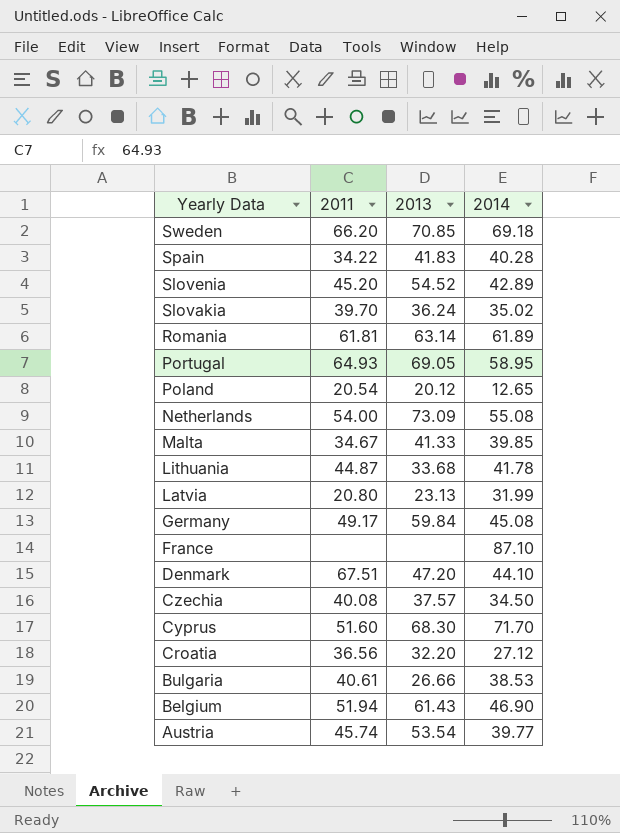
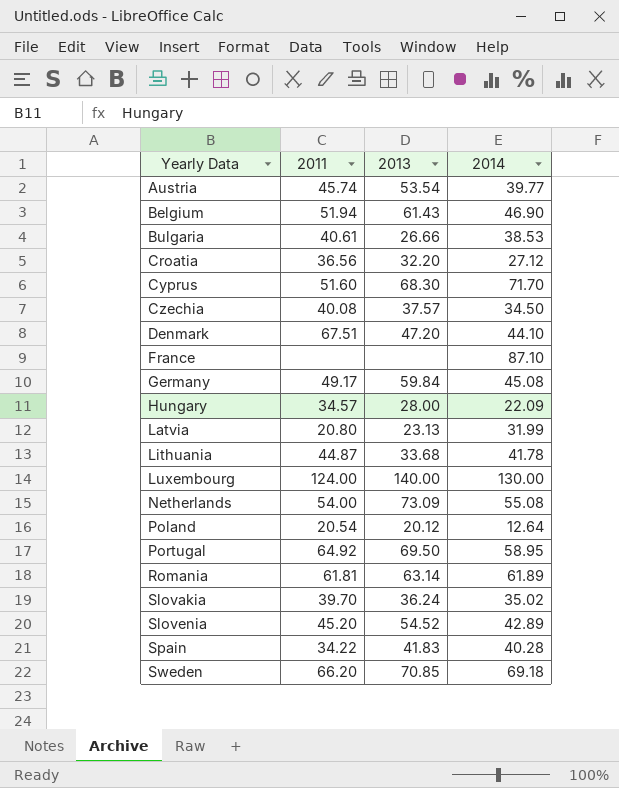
row order: Yearly Data descending -> Yearly Data ascending
row Malta: 34.67 | 41.33 | 39.85 -> none
row Hungary: none -> 34.57 | 28.00 | 22.09
row Luxembourg: none -> 124.00 | 140.00 | 130.00
Poland | 2014: 12.65 -> 12.64
Portugal | 2011: 64.93 -> 64.92
Portugal | 2013: 69.05 -> 69.50

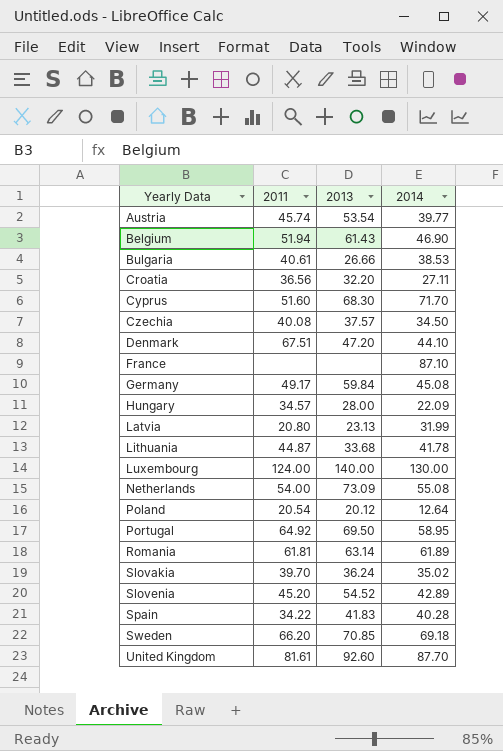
Croatia | 2014: 27.12 -> 27.11
row United Kingdom: none -> 81.61 | 92.60 | 87.70

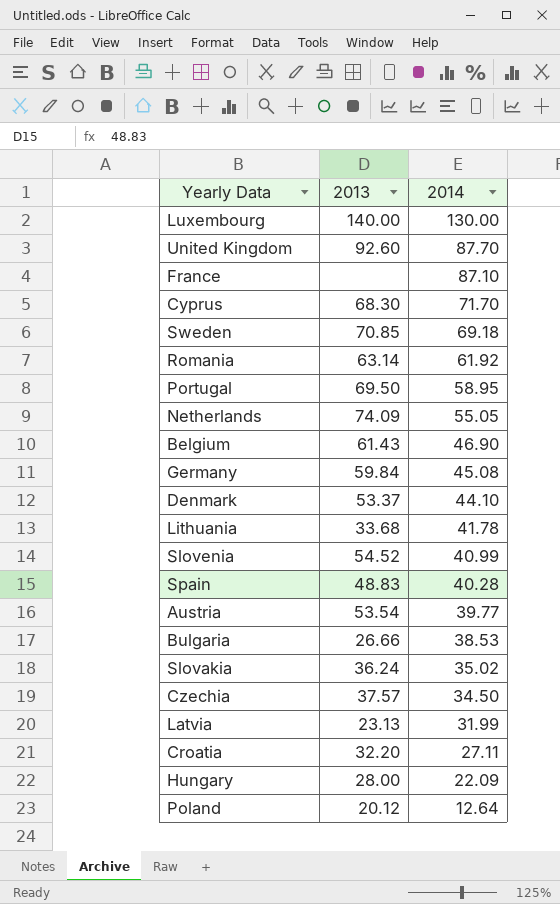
row order: Yearly Data ascending -> 2014 descending
column 2011 | position: 2 -> none
Romania | 2014: 61.89 -> 61.92
Netherlands | 2013: 73.09 -> 74.09
Netherlands | 2014: 55.08 -> 55.05
Denmark | 2013: 47.20 -> 53.37
Slovenia | 2014: 42.89 -> 40.99
Spain | 2013: 41.83 -> 48.83

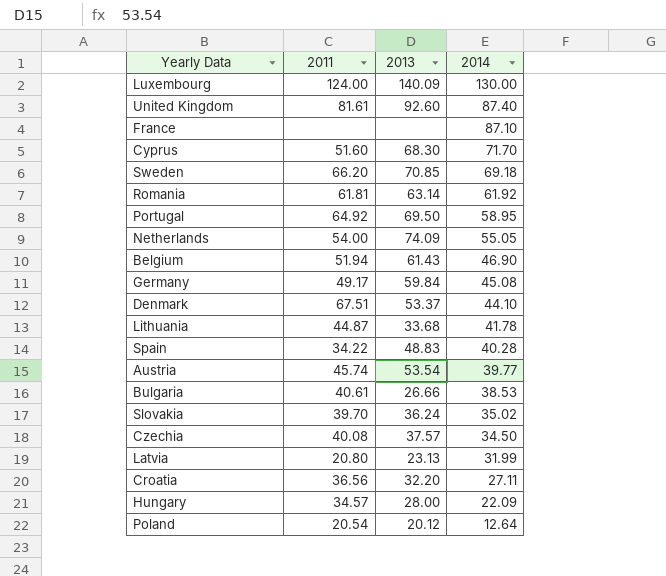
column 2011 | position: none -> 2
row Slovenia: 54.52 | 40.99 -> none
Luxembourg | 2013: 140.00 -> 140.09
United Kingdom | 2014: 87.70 -> 87.40

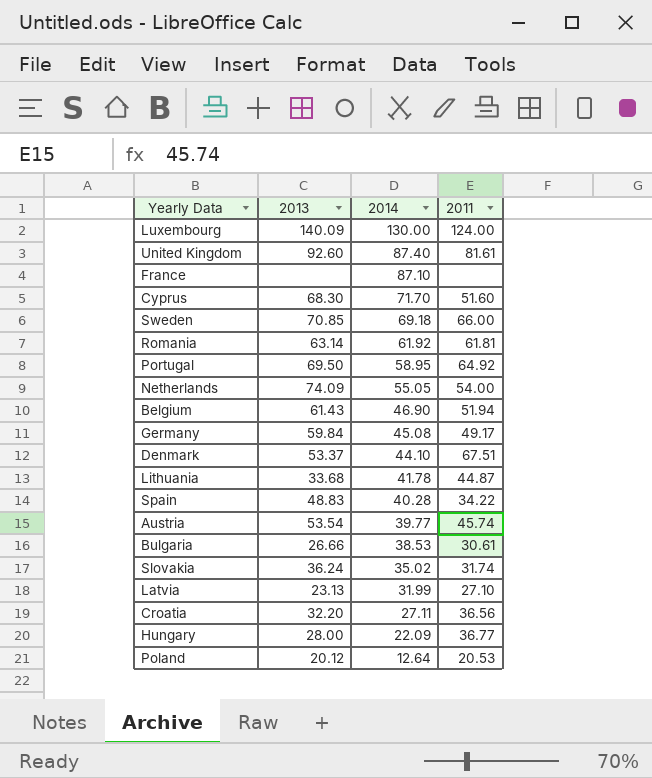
column 2011 | position: 2 -> 4
row Czechia: 40.08 | 37.57 | 34.50 -> none
Sweden | 2011: 66.20 -> 66.00
Bulgaria | 2011: 40.61 -> 30.61
Slovakia | 2011: 39.70 -> 31.74
Latvia | 2011: 20.80 -> 27.10
Hungary | 2011: 34.57 -> 36.77
Poland | 2011: 20.54 -> 20.53

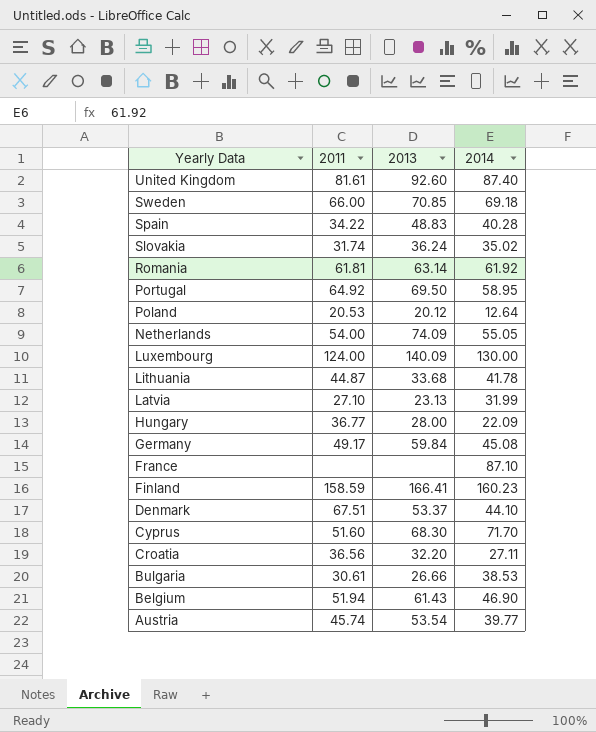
row order: 2014 descending -> Yearly Data descending
column 2011 | position: 4 -> 2
row Finland: none -> 158.59 | 166.41 | 160.23

